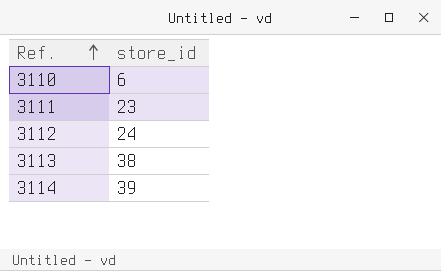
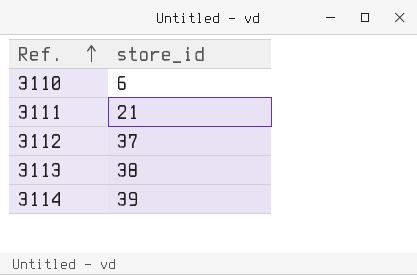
3111 | store_id: 23 -> 21
3112 | store_id: 24 -> 37

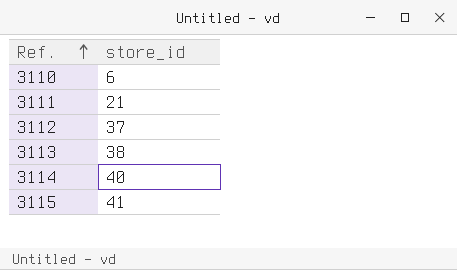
3114 | store_id: 39 -> 40
row 3115: none -> 41

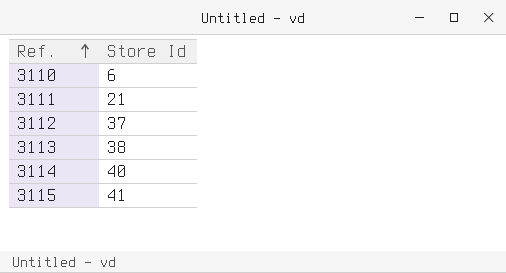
column name: store_id -> Store Id

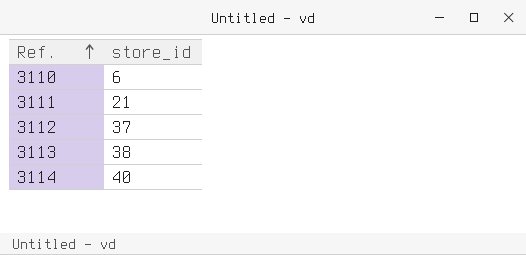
column name: Store Id -> store_id
row 3115: 41 -> none

